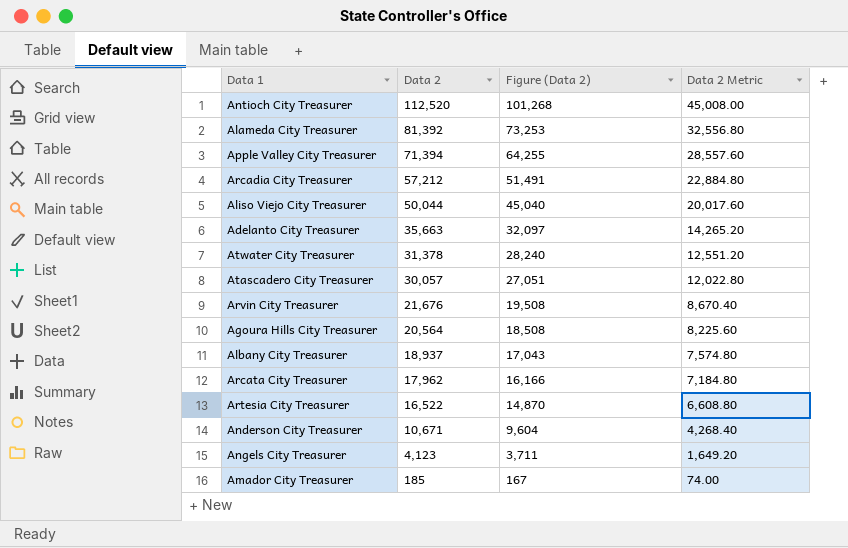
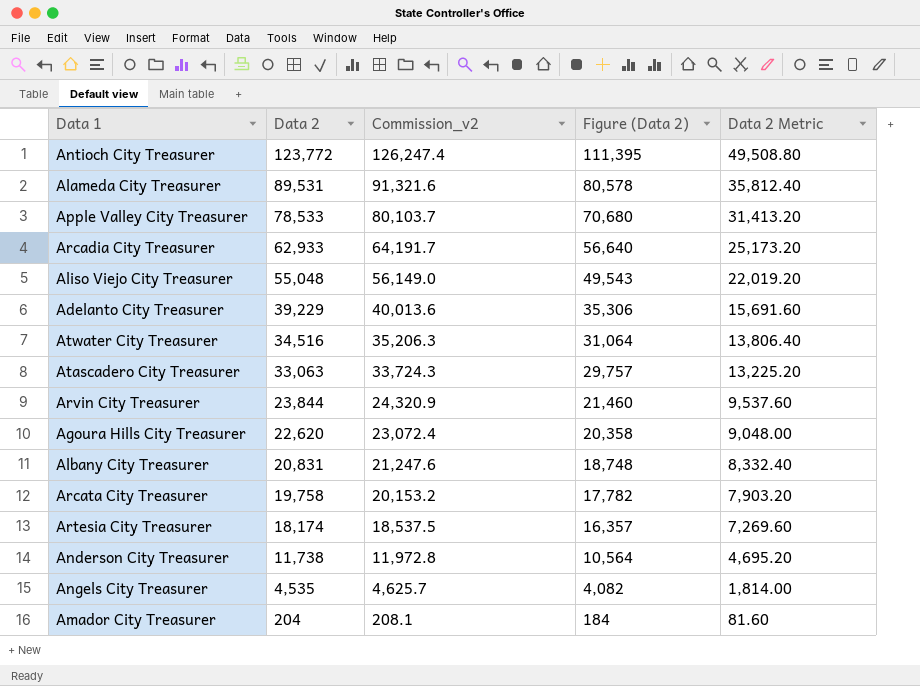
column Commission_v2 | formula: none -> [Data 2] * 1.02
Antioch City Treasurer | Data 2: 112,520 -> 123,772
Antioch City Treasurer | Figure (Data 2): 101,268 -> 111,395
Antioch City Treasurer | Data 2 Metric: 45,008.00 -> 49,508.80
Alameda City Treasurer | Data 2: 81,392 -> 89,531
Alameda City Treasurer | Figure (Data 2): 73,253 -> 80,578
Alameda City Treasurer | Data 2 Metric: 32,556.80 -> 35,812.40
Apple Valley City Treasurer | Data 2: 71,394 -> 78,533
Apple Valley City Treasurer | Figure (Data 2): 64,255 -> 70,680
Apple Valley City Treasurer | Data 2 Metric: 28,557.60 -> 31,413.20
Arcadia City Treasurer | Data 2: 57,212 -> 62,933
Arcadia City Treasurer | Figure (Data 2): 51,491 -> 56,640
Arcadia City Treasurer | Data 2 Metric: 22,884.80 -> 25,173.20
Aliso Viejo City Treasurer | Data 2: 50,044 -> 55,048
Aliso Viejo City Treasurer | Figure (Data 2): 45,040 -> 49,543
Aliso Viejo City Treasurer | Data 2 Metric: 20,017.60 -> 22,019.20
Adelanto City Treasurer | Data 2: 35,663 -> 39,229
Adelanto City Treasurer | Figure (Data 2): 32,097 -> 35,306
Adelanto City Treasurer | Data 2 Metric: 14,265.20 -> 15,691.60
Atwater City Treasurer | Data 2: 31,378 -> 34,516
Atwater City Treasurer | Figure (Data 2): 28,240 -> 31,064
Atwater City Treasurer | Data 2 Metric: 12,551.20 -> 13,806.40
Atascadero City Treasurer | Data 2: 30,057 -> 33,063
Atascadero City Treasurer | Figure (Data 2): 27,051 -> 29,757
Atascadero City Treasurer | Data 2 Metric: 12,022.80 -> 13,225.20
Arvin City Treasurer | Data 2: 21,676 -> 23,844
Arvin City Treasurer | Figure (Data 2): 19,508 -> 21,460
Arvin City Treasurer | Data 2 Metric: 8,670.40 -> 9,537.60
Agoura Hills City Treasurer | Data 2: 20,564 -> 22,620
Agoura Hills City Treasurer | Figure (Data 2): 18,508 -> 20,358
Agoura Hills City Treasurer | Data 2 Metric: 8,225.60 -> 9,048.00
Albany City Treasurer | Data 2: 18,937 -> 20,831
Albany City Treasurer | Figure (Data 2): 17,043 -> 18,748
Albany City Treasurer | Data 2 Metric: 7,574.80 -> 8,332.40
Arcata City Treasurer | Data 2: 17,962 -> 19,758
Arcata City Treasurer | Figure (Data 2): 16,166 -> 17,782
Arcata City Treasurer | Data 2 Metric: 7,184.80 -> 7,903.20
Artesia City Treasurer | Data 2: 16,522 -> 18,174
Artesia City Treasurer | Figure (Data 2): 14,870 -> 16,357
Artesia City Treasurer | Data 2 Metric: 6,608.80 -> 7,269.60
Anderson City Treasurer | Data 2: 10,671 -> 11,738
Anderson City Treasurer | Figure (Data 2): 9,604 -> 10,564
Anderson City Treasurer | Data 2 Metric: 4,268.40 -> 4,695.20
Angels City Treasurer | Data 2: 4,123 -> 4,535
Angels City Treasurer | Figure (Data 2): 3,711 -> 4,082
Angels City Treasurer | Data 2 Metric: 1,649.20 -> 1,814.00
Amador City Treasurer | Data 2: 185 -> 204
Amador City Treasurer | Figure (Data 2): 167 -> 184
Amador City Treasurer | Data 2 Metric: 74.00 -> 81.60

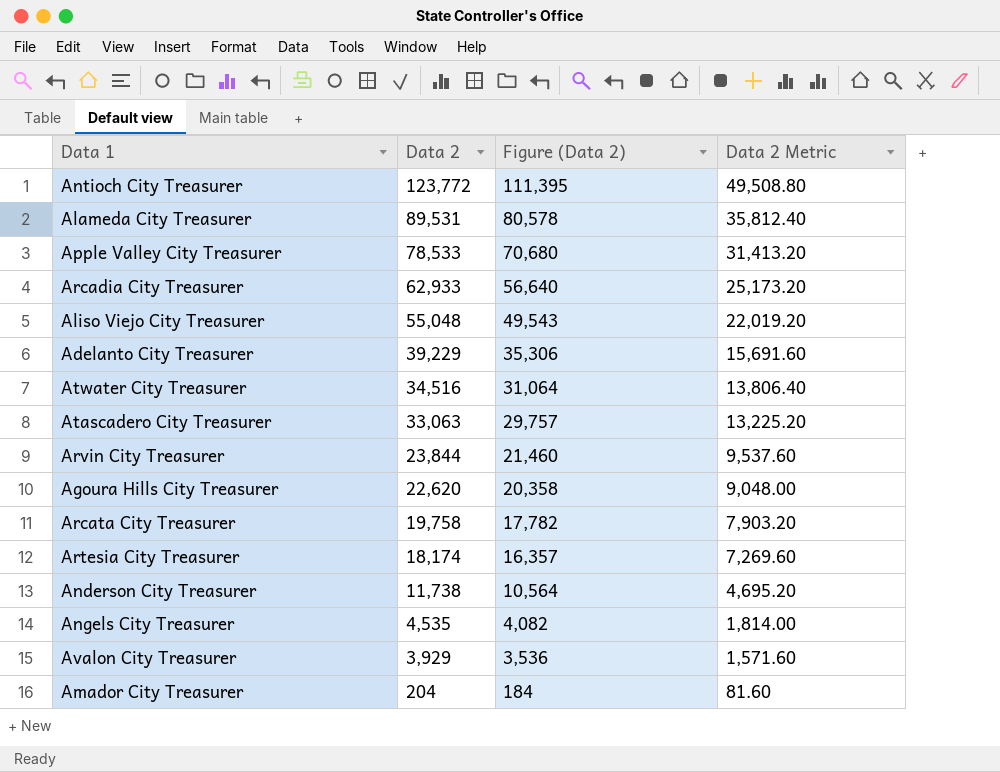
column Commission_v2 | formula: [Data 2] * 1.02 -> none
row Albany City Treasurer: 20,831 | 21,247.6 | 18,748 | 8,332.40 -> none
row Avalon City Treasurer: none -> 3,929 | 3,536 | 1,571.60

